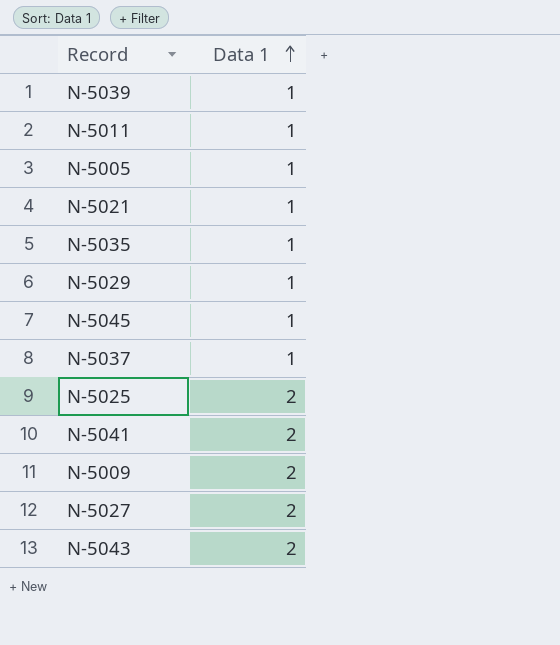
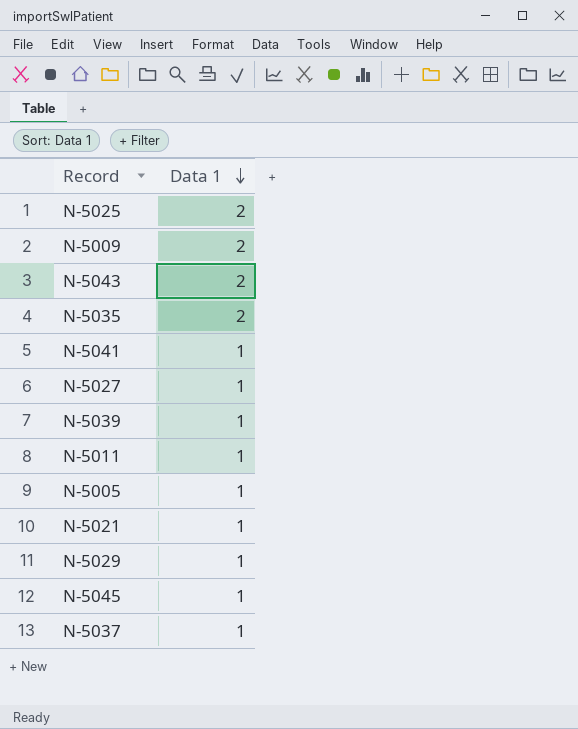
row order: Data 1 ascending -> Data 1 descending
N-5035 | Data 1: 1 -> 2
N-5041 | Data 1: 2 -> 1
N-5027 | Data 1: 2 -> 1

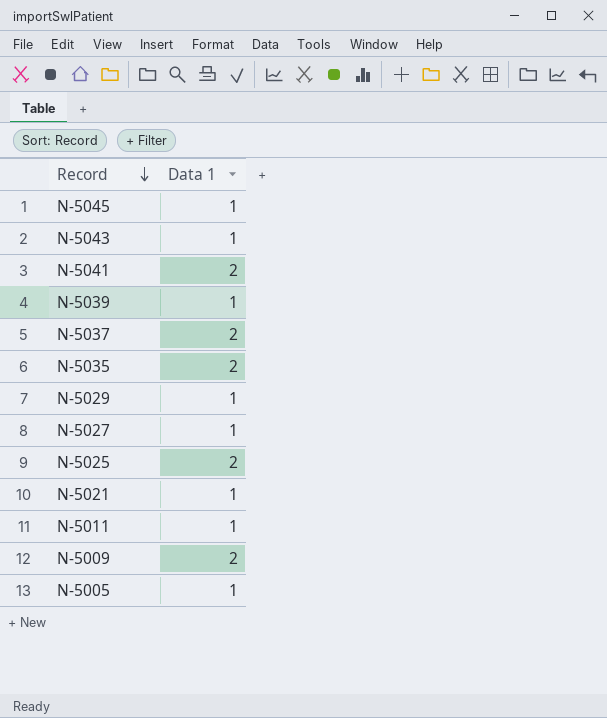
row order: Data 1 descending -> Record descending
N-5043 | Data 1: 2 -> 1
N-5041 | Data 1: 1 -> 2
N-5037 | Data 1: 1 -> 2

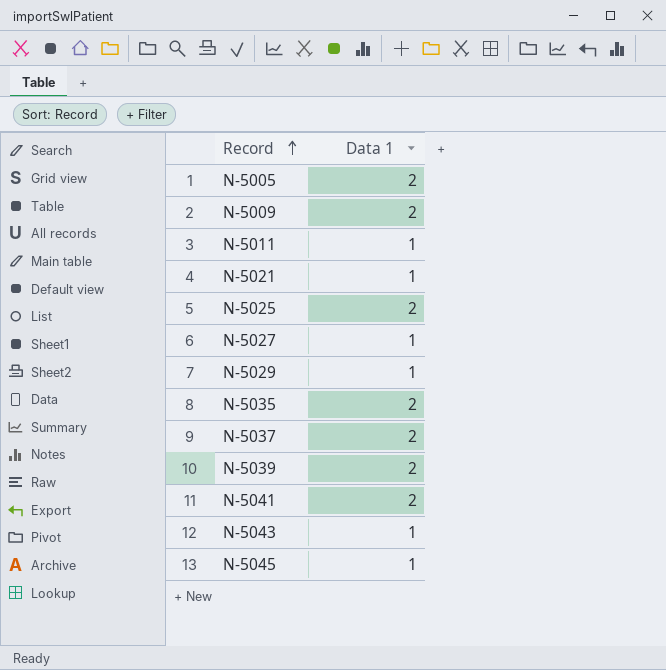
row order: Record descending -> Record ascending
N-5005 | Data 1: 1 -> 2
N-5039 | Data 1: 1 -> 2

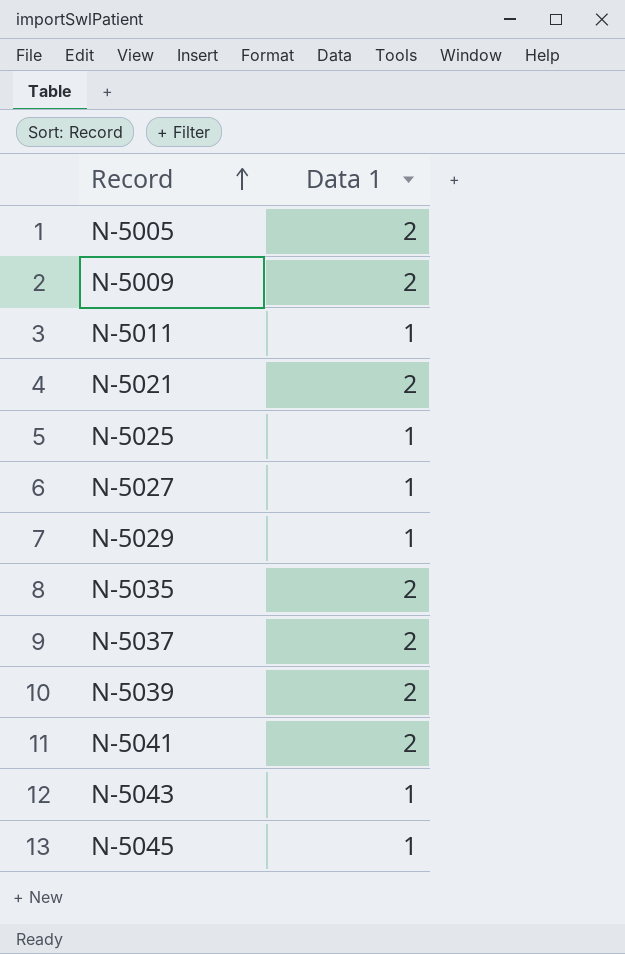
N-5021 | Data 1: 1 -> 2
N-5025 | Data 1: 2 -> 1

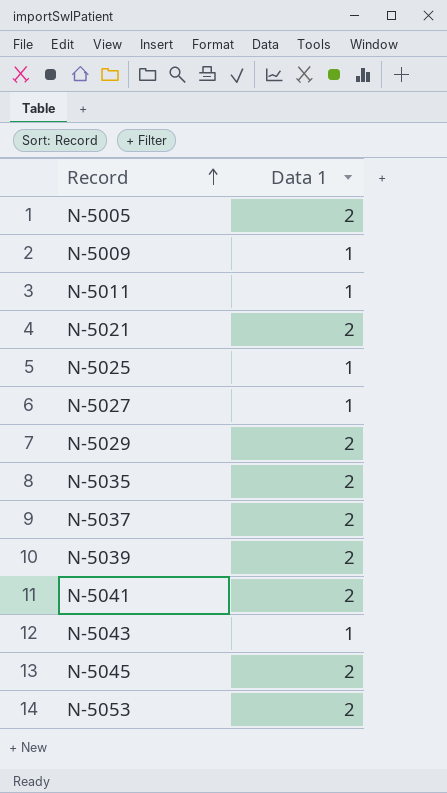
N-5009 | Data 1: 2 -> 1
N-5029 | Data 1: 1 -> 2
N-5045 | Data 1: 1 -> 2
row N-5053: none -> 2

